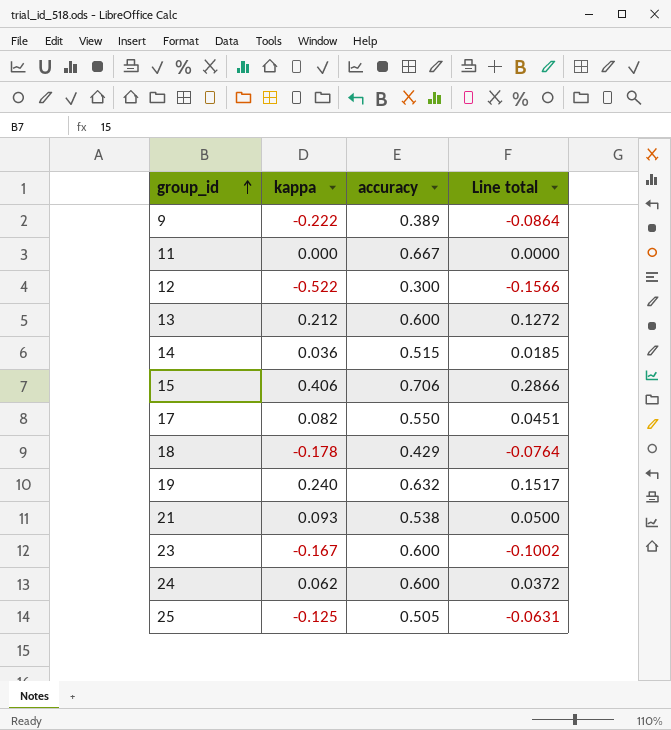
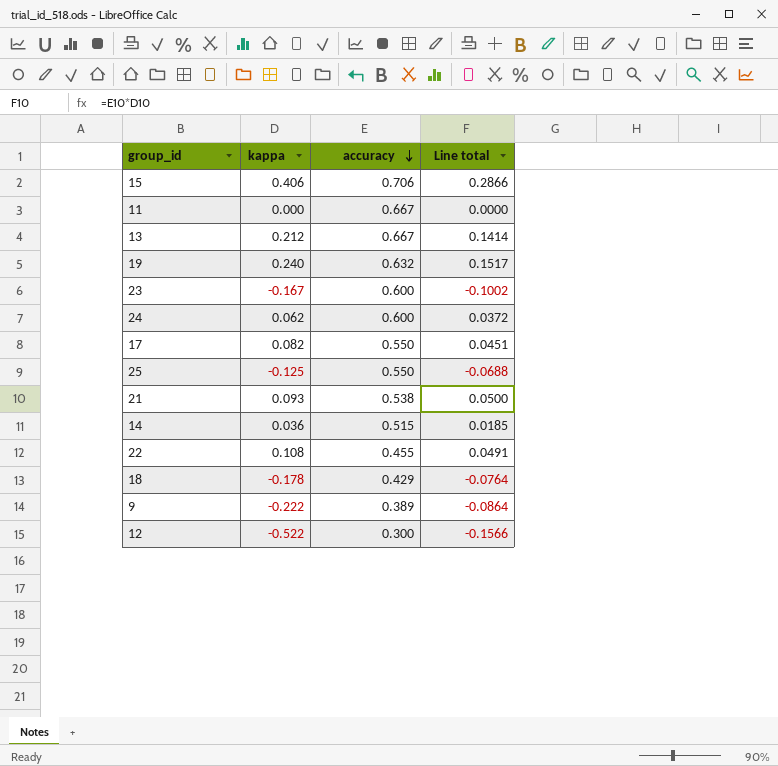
row order: group_id ascending -> accuracy descending
13 | accuracy: 0.600 -> 0.667
13 | Line total: 0.1272 -> 0.1414
25 | accuracy: 0.505 -> 0.550
25 | Line total: -0.0631 -> -0.0688
row 22: none -> 0.108 | 0.455 | 0.0491

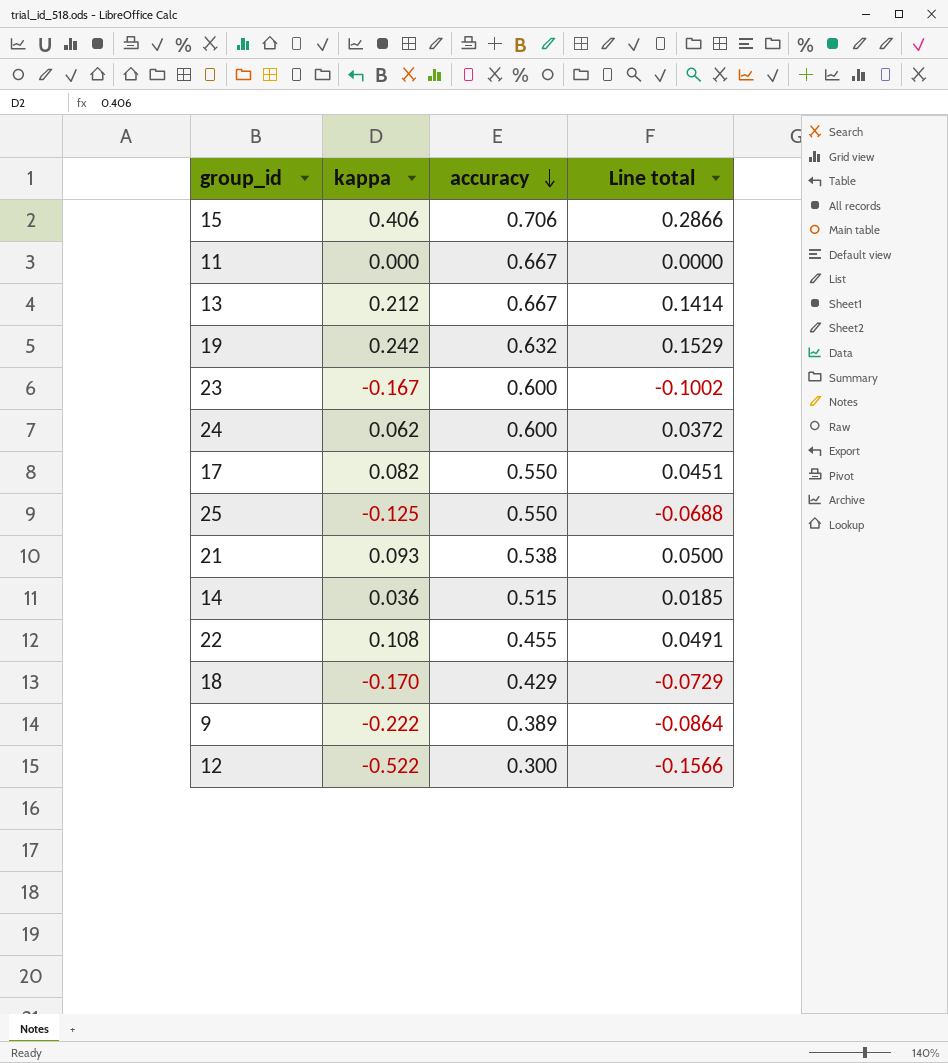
19 | kappa: 0.240 -> 0.242
19 | Line total: 0.1517 -> 0.1529
18 | kappa: -0.178 -> -0.170
18 | Line total: -0.0764 -> -0.0729

